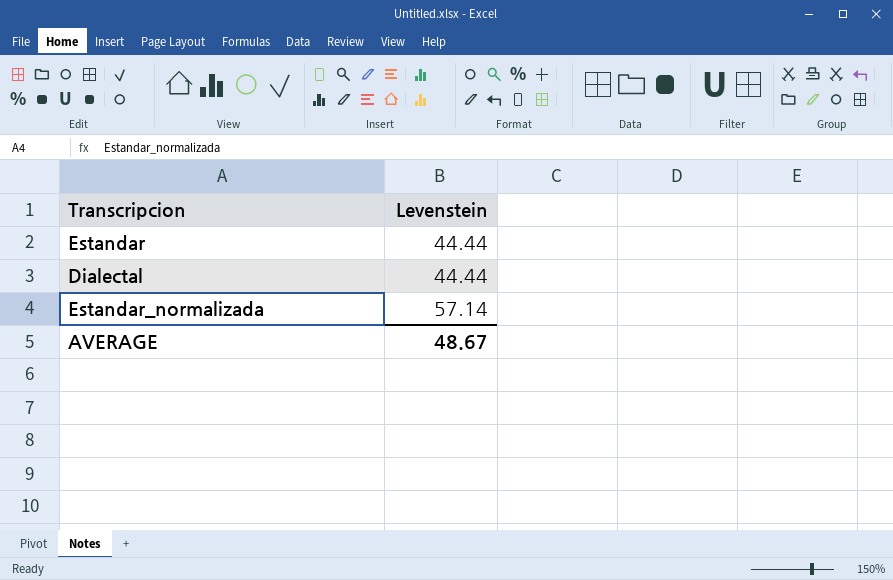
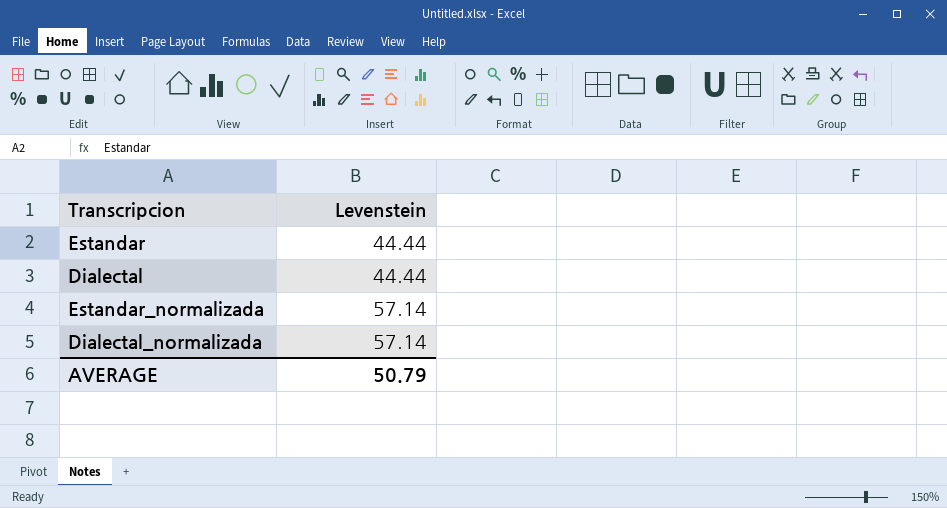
row Dialectal_normalizada: none -> 57.14
AVERAGE | Levenstein: 48.67 -> 50.79

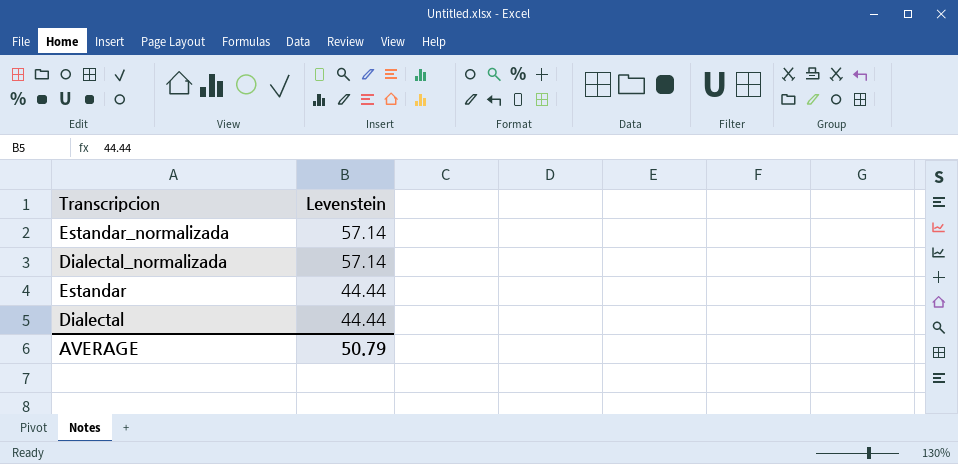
row order: Levenstein ascending -> Levenstein descending

